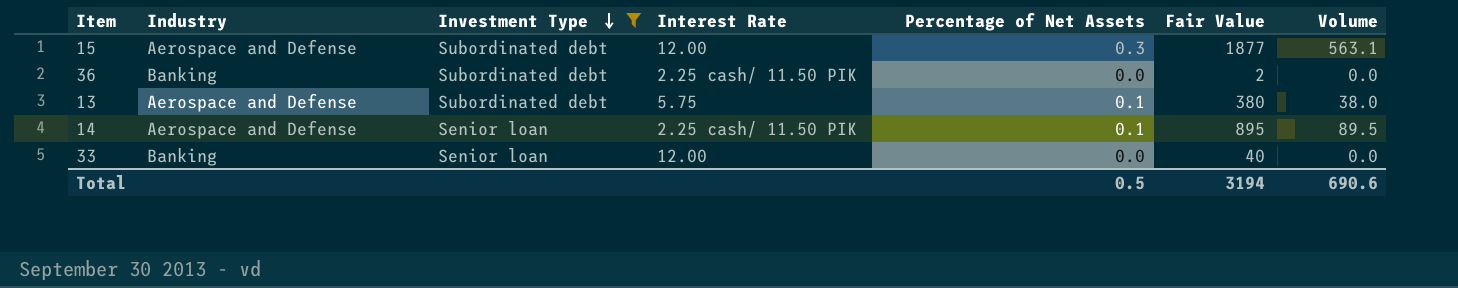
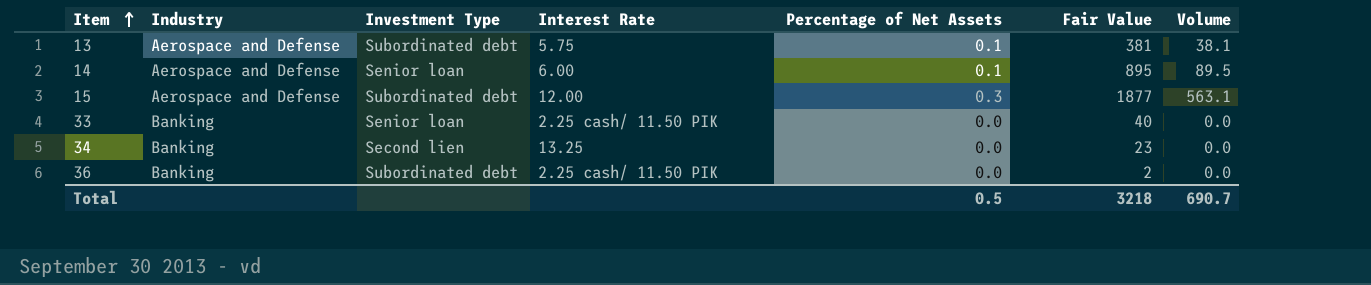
filter: Investment Type != Second lien -> none
row order: Investment Type descending -> Item ascending
13 | Fair Value: 380 -> 381
13 | Volume: 38.0 -> 38.1
14 | Interest Rate: 2.25 cash/ 11.50 PIK -> 6.00
33 | Interest Rate: 12.00 -> 2.25 cash/ 11.50 PIK
Total | Fair Value: 3194 -> 3218
Total | Volume: 690.6 -> 690.7

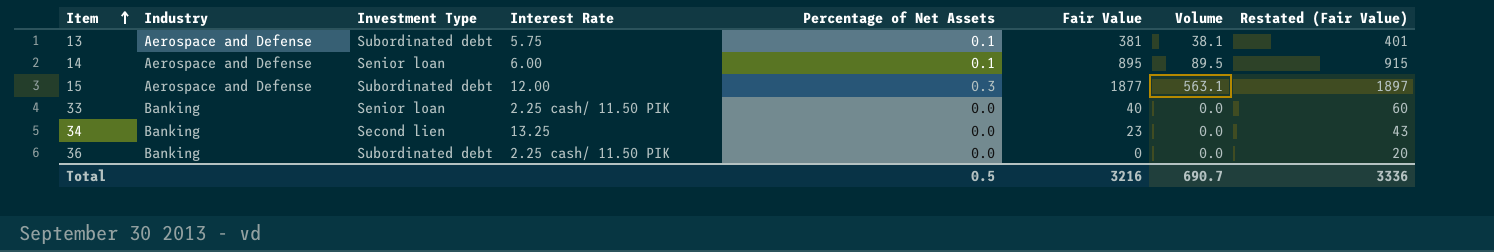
column Restated (Fair Value) | formula: none -> [Fair Value] + 20
36 | Fair Value: 2 -> 0
Total | Fair Value: 3218 -> 3216

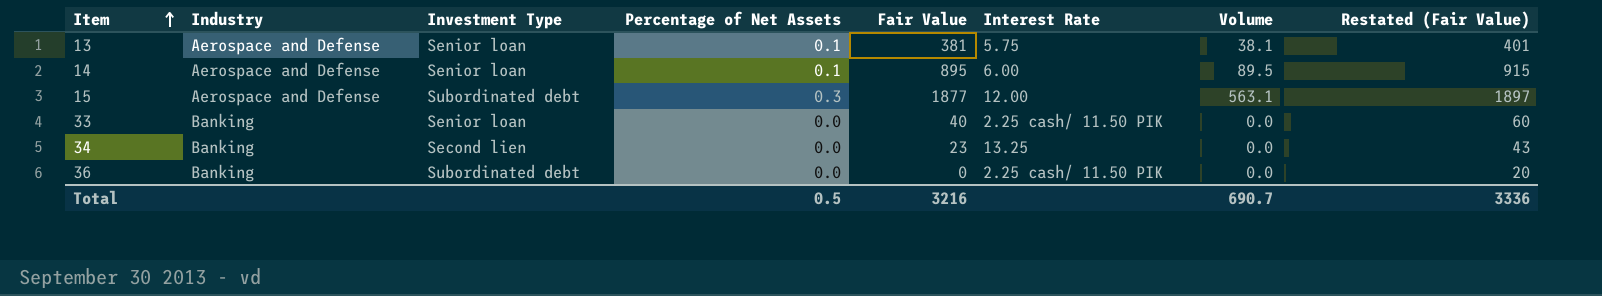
column Interest Rate | position: 4 -> 6
13 | Investment Type: Subordinated debt -> Senior loan

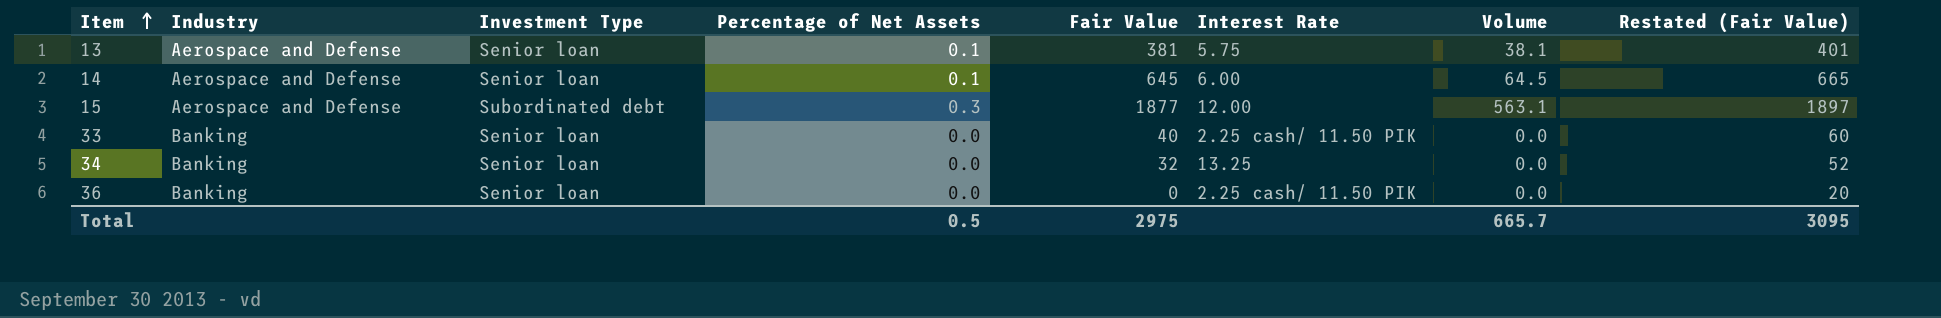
14 | Fair Value: 895 -> 645
14 | Volume: 89.5 -> 64.5
14 | Restated (Fair Value): 915 -> 665
34 | Investment Type: Second lien -> Senior loan
34 | Fair Value: 23 -> 32
34 | Restated (Fair Value): 43 -> 52
36 | Investment Type: Subordinated debt -> Senior loan
Total | Fair Value: 3216 -> 2975
Total | Volume: 690.7 -> 665.7
Total | Restated (Fair Value): 3336 -> 3095

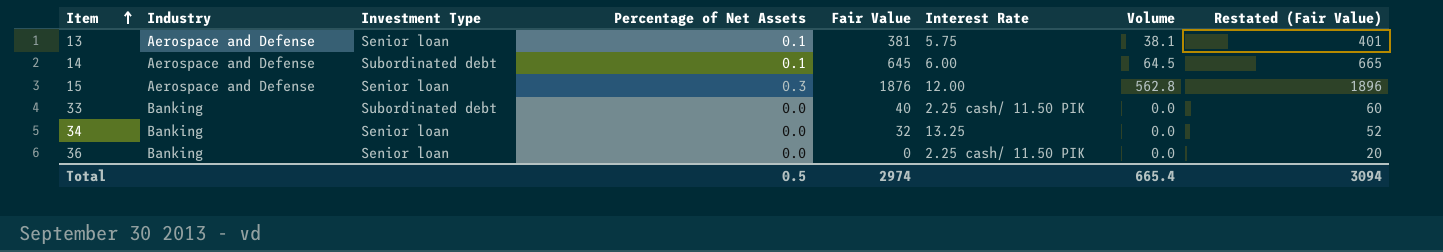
14 | Investment Type: Senior loan -> Subordinated debt
15 | Investment Type: Subordinated debt -> Senior loan
15 | Fair Value: 1877 -> 1876
15 | Volume: 563.1 -> 562.8
15 | Restated (Fair Value): 1897 -> 1896
33 | Investment Type: Senior loan -> Subordinated debt
Total | Fair Value: 2975 -> 2974
Total | Volume: 665.7 -> 665.4
Total | Restated (Fair Value): 3095 -> 3094

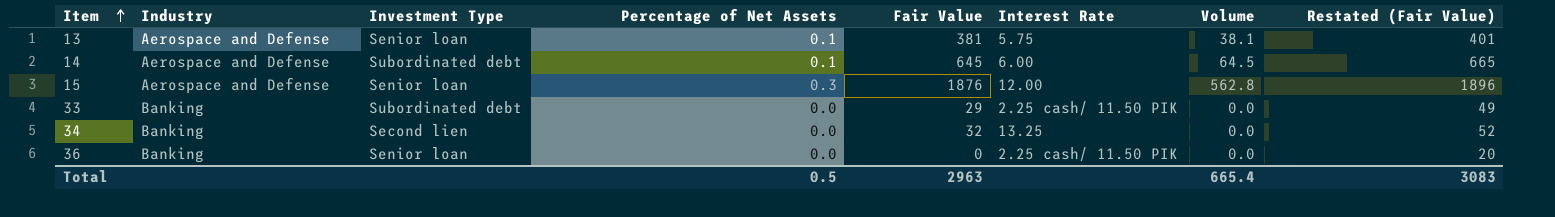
33 | Fair Value: 40 -> 29
33 | Restated (Fair Value): 60 -> 49
34 | Investment Type: Senior loan -> Second lien
Total | Fair Value: 2974 -> 2963
Total | Restated (Fair Value): 3094 -> 3083

